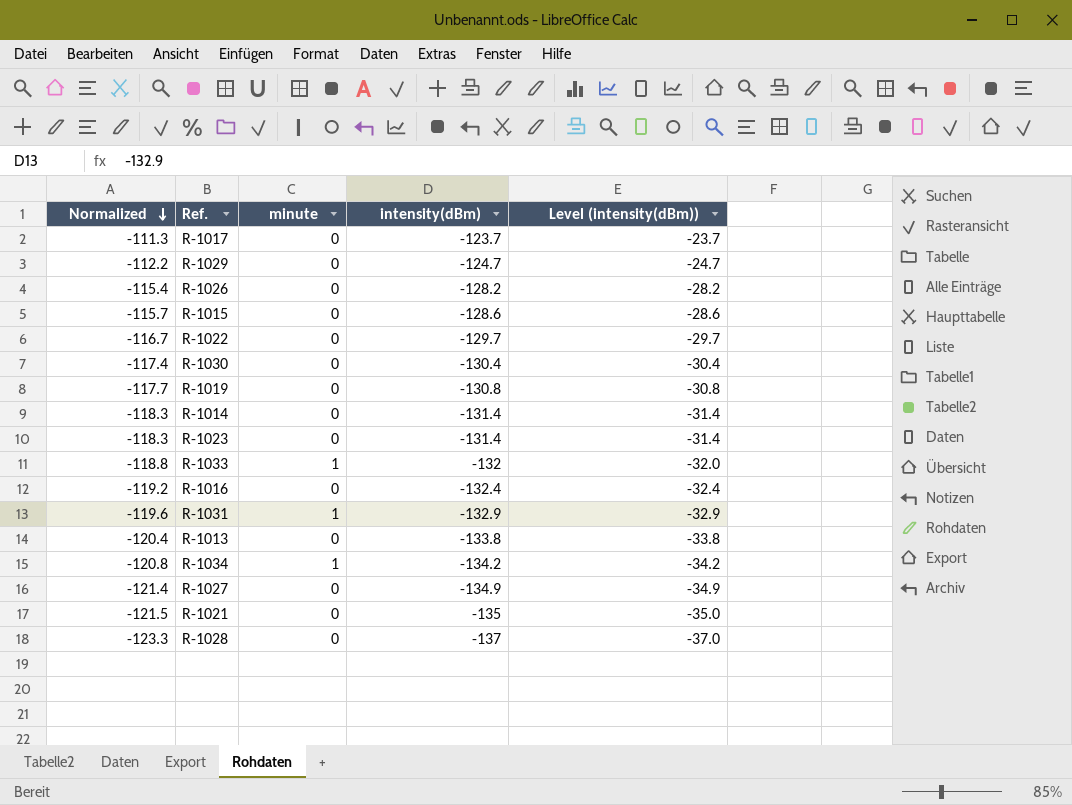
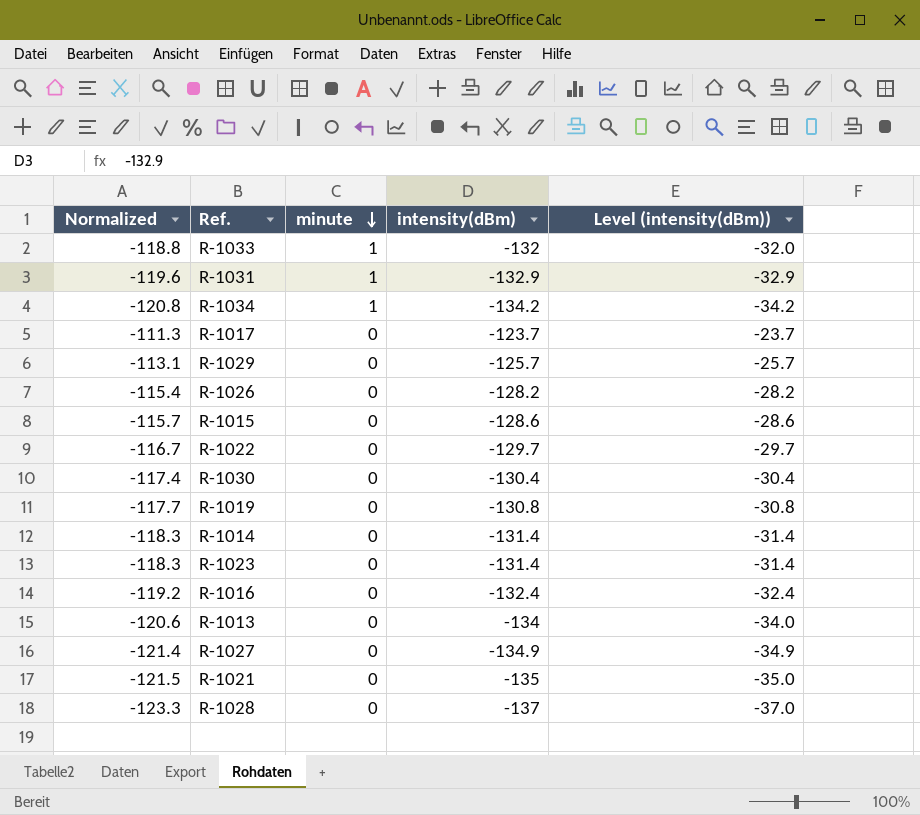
row order: Normalized descending -> minute descending
R-1029 | Normalized: -112.2 -> -113.1
R-1029 | intensity(dBm): -124.7 -> -125.7
R-1029 | Level (intensity(dBm)): -24.7 -> -25.7
R-1013 | Normalized: -120.4 -> -120.6
R-1013 | intensity(dBm): -133.8 -> -134
R-1013 | Level (intensity(dBm)): -33.8 -> -34.0

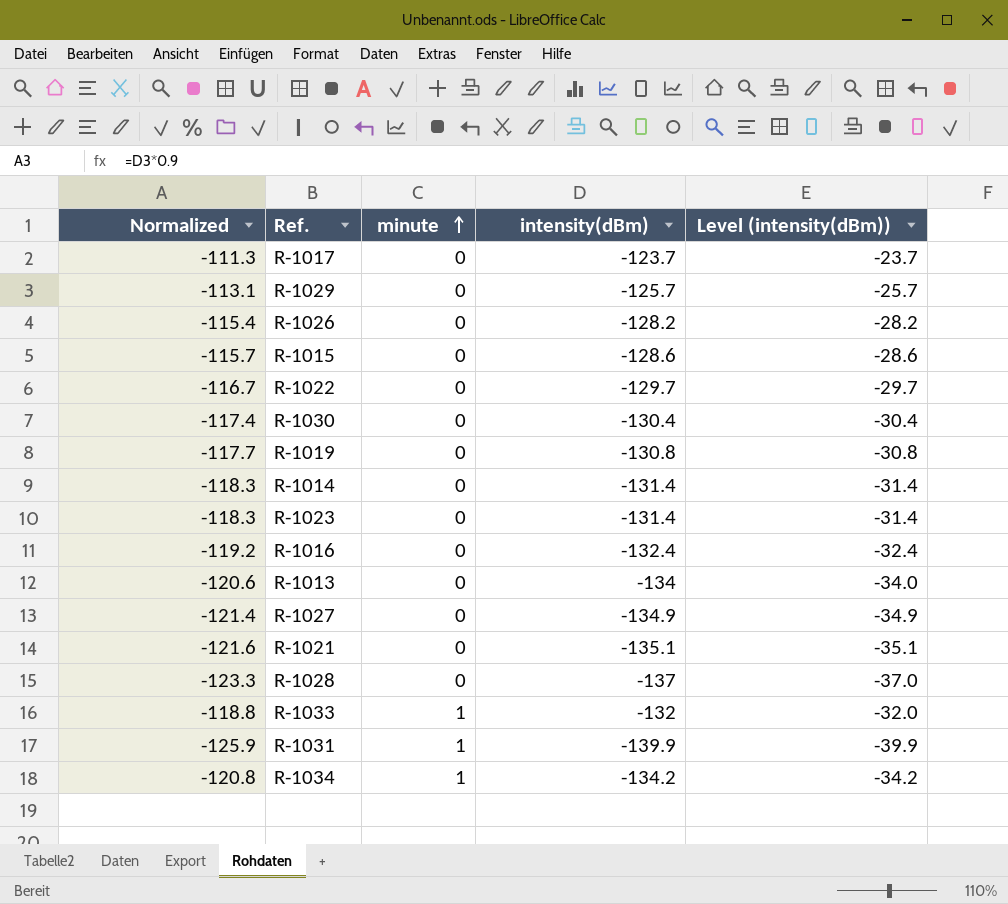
row order: minute descending -> minute ascending
R-1021 | Normalized: -121.5 -> -121.6
R-1021 | intensity(dBm): -135 -> -135.1
R-1021 | Level (intensity(dBm)): -35.0 -> -35.1
R-1031 | Normalized: -119.6 -> -125.9
R-1031 | intensity(dBm): -132.9 -> -139.9
R-1031 | Level (intensity(dBm)): -32.9 -> -39.9

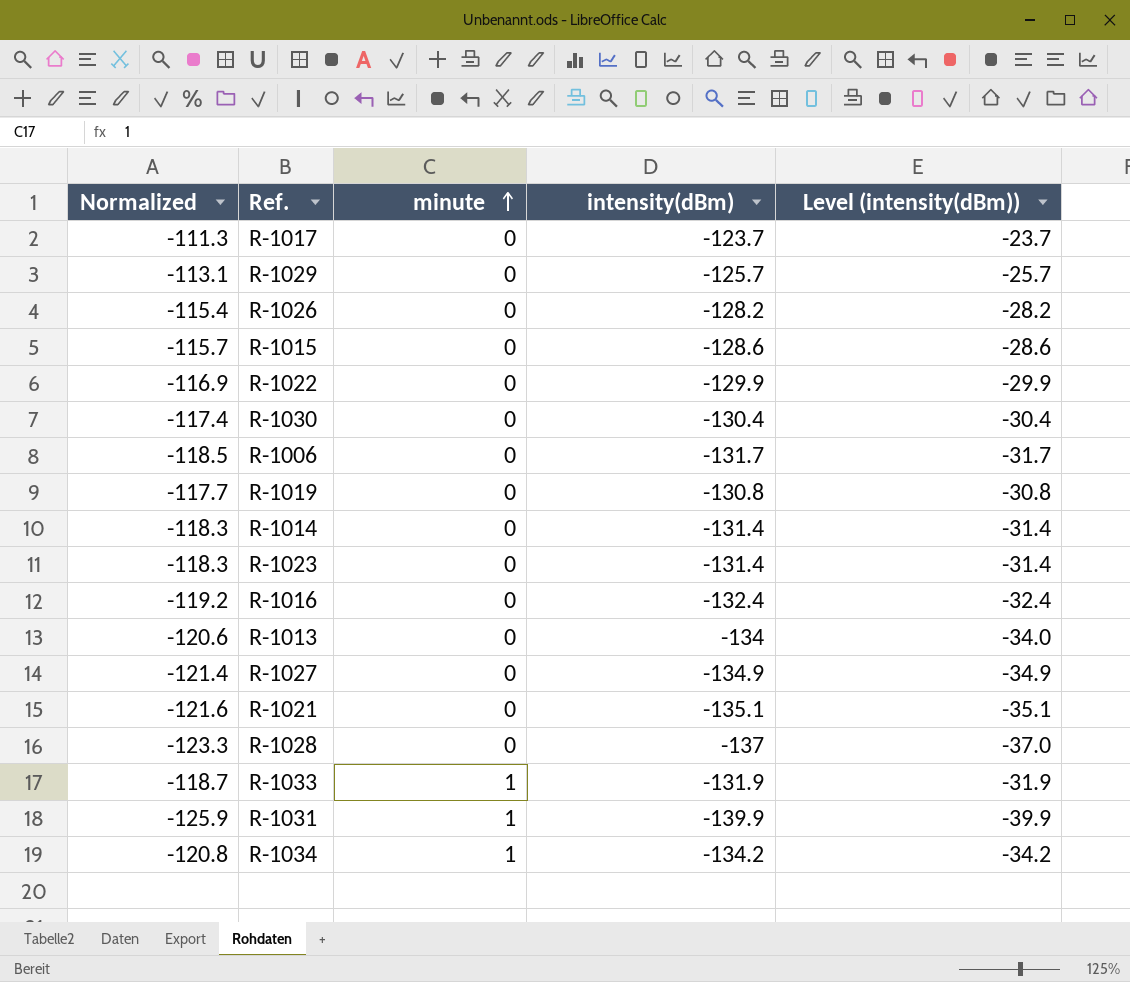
R-1022 | Normalized: -116.7 -> -116.9
R-1022 | intensity(dBm): -129.7 -> -129.9
R-1022 | Level (intensity(dBm)): -29.7 -> -29.9
row R-1006: none -> -118.5 | 0 | -131.7 | -31.7
R-1033 | Normalized: -118.8 -> -118.7
R-1033 | intensity(dBm): -132 -> -131.9
R-1033 | Level (intensity(dBm)): -32.0 -> -31.9

